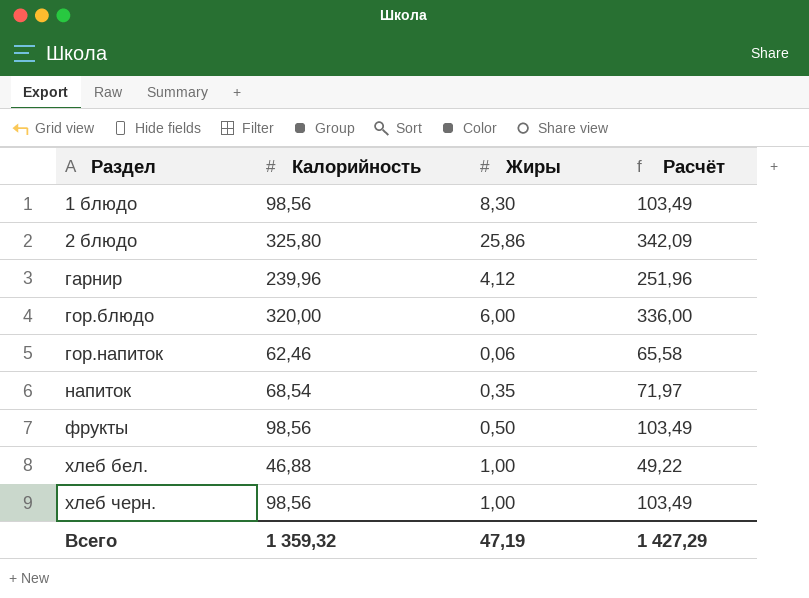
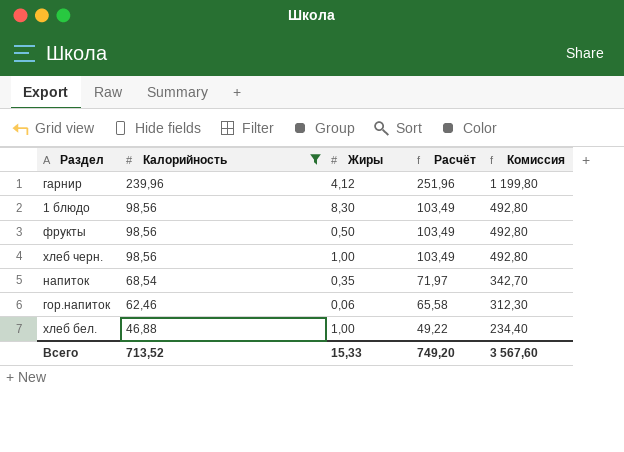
filter: none -> Калорийность <= 239,96
row order: Раздел ascending -> Калорийность descending
column Комиссия | formula: none -> [Калорийность] * 5
Всего | Калорийность: 1 359,32 -> 713,52
Всего | Жиры: 47,19 -> 15,33
Всего | Расчёт: 1 427,29 -> 749,20

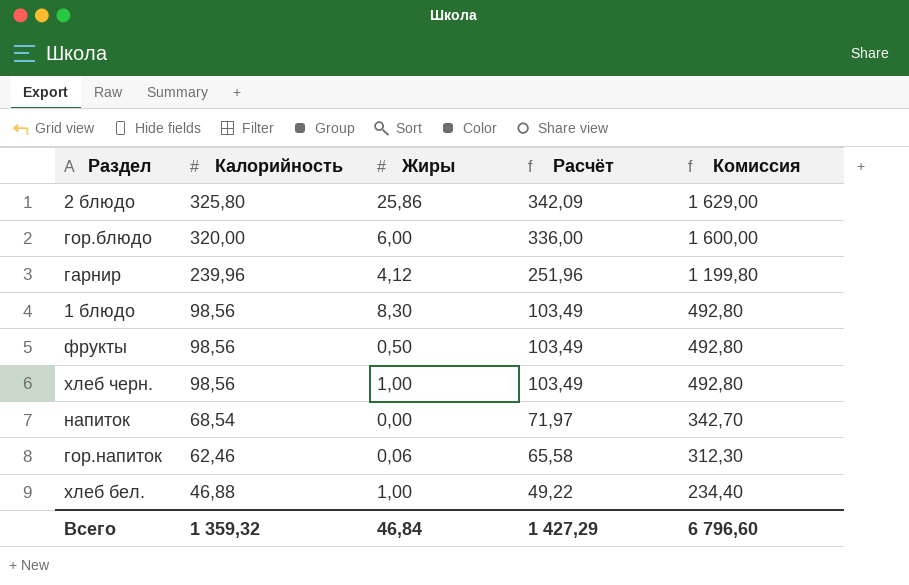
filter: Калорийность <= 239,96 -> none
напиток | Жиры: 0,35 -> 0,00
Всего | Калорийность: 713,52 -> 1 359,32
Всего | Жиры: 15,33 -> 46,84
Всего | Расчёт: 749,20 -> 1 427,29
Всего | Комиссия: 3 567,60 -> 6 796,60

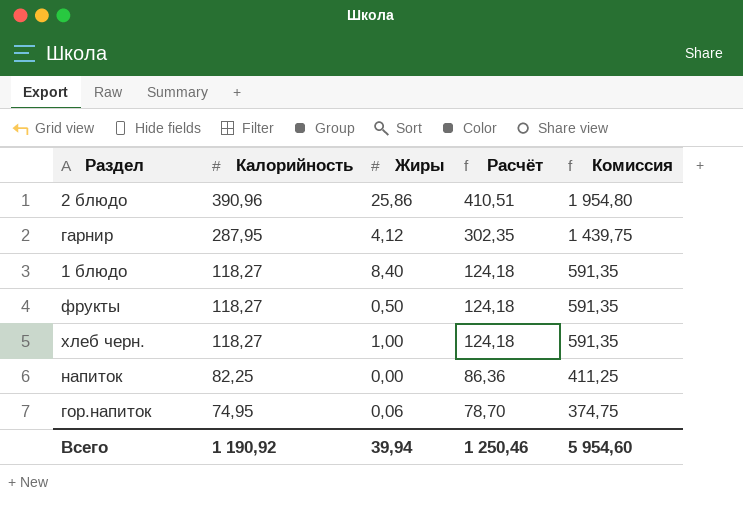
row гор.блюдо: 320,00 | 6,00 | 336,00 | 1 600,00 -> none
row хлеб бел.: 46,88 | 1,00 | 49,22 | 234,40 -> none
2 блюдо | Калорийность: 325,80 -> 390,96
2 блюдо | Расчёт: 342,09 -> 410,51
2 блюдо | Комиссия: 1 629,00 -> 1 954,80
гарнир | Калорийность: 239,96 -> 287,95
гарнир | Расчёт: 251,96 -> 302,35
гарнир | Комиссия: 1 199,80 -> 1 439,75
1 блюдо | Калорийность: 98,56 -> 118,27
1 блюдо | Жиры: 8,30 -> 8,40
1 блюдо | Расчёт: 103,49 -> 124,18
1 блюдо | Комиссия: 492,80 -> 591,35
фрукты | Калорийность: 98,56 -> 118,27
фрукты | Расчёт: 103,49 -> 124,18
фрукты | Комиссия: 492,80 -> 591,35
хлеб черн. | Калорийность: 98,56 -> 118,27
хлеб черн. | Расчёт: 103,49 -> 124,18
хлеб черн. | Комиссия: 492,80 -> 591,35
напиток | Калорийность: 68,54 -> 82,25
напиток | Расчёт: 71,97 -> 86,36
напиток | Комиссия: 342,70 -> 411,25
гор.напиток | Калорийность: 62,46 -> 74,95
гор.напиток | Расчёт: 65,58 -> 78,70
гор.напиток | Комиссия: 312,30 -> 374,75
Всего | Калорийность: 1 359,32 -> 1 190,92
Всего | Жиры: 46,84 -> 39,94
Всего | Расчёт: 1 427,29 -> 1 250,46
Всего | Комиссия: 6 796,60 -> 5 954,60

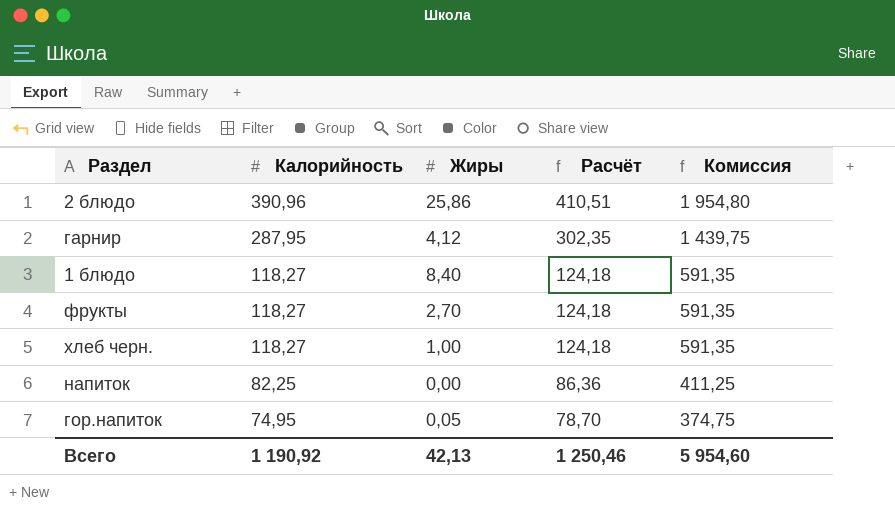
фрукты | Жиры: 0,50 -> 2,70
гор.напиток | Жиры: 0,06 -> 0,05
Всего | Жиры: 39,94 -> 42,13

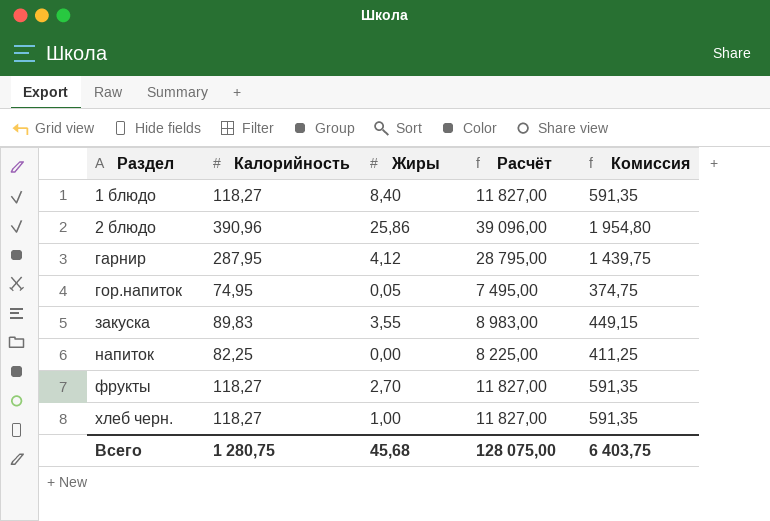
row order: Калорийность descending -> Раздел ascending
column Расчёт | formula: [Калорийность] * 1,05 -> [Калорийность] * 100
row закуска: none -> 89,83 | 3,55 | 8 983,00 | 449,15
Всего | Калорийность: 1 190,92 -> 1 280,75
Всего | Жиры: 42,13 -> 45,68
Всего | Расчёт: 1 250,46 -> 128 075,00
Всего | Комиссия: 5 954,60 -> 6 403,75

